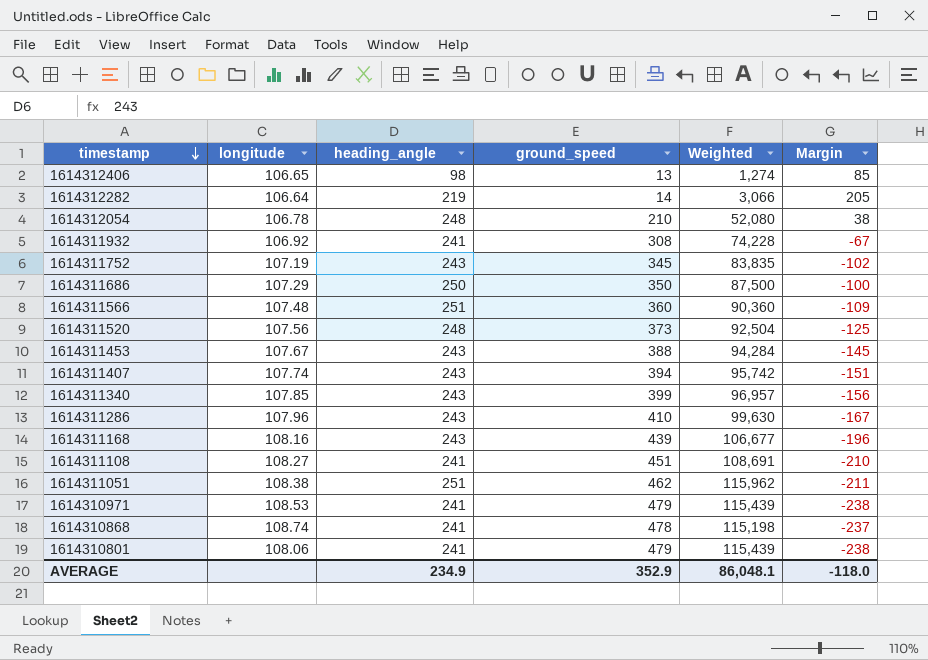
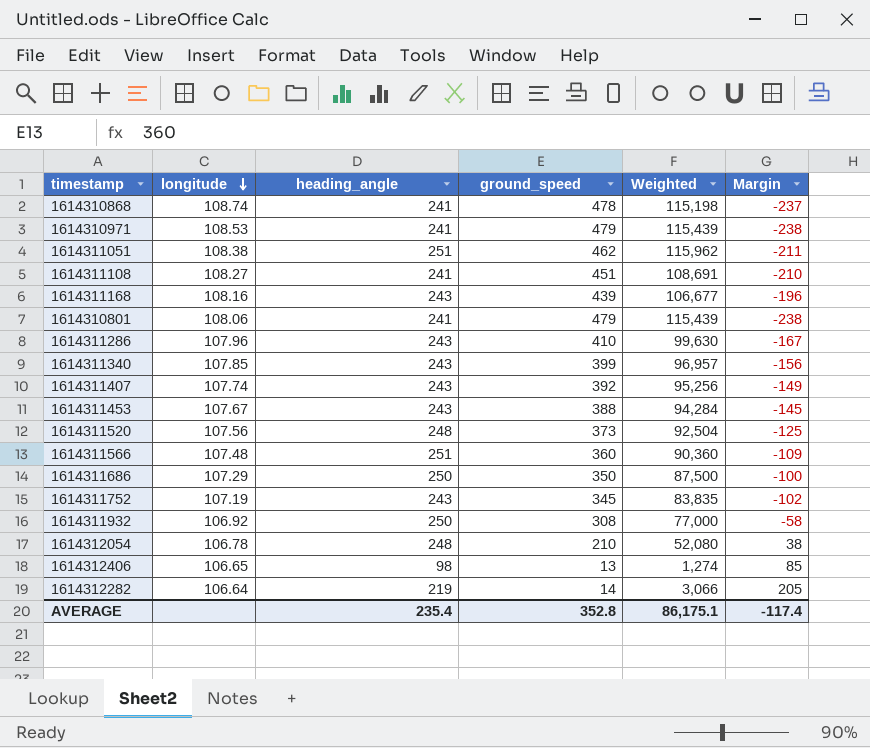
row order: timestamp descending -> longitude descending
1614311407 | ground_speed: 394 -> 392
1614311407 | Weighted: 95,742 -> 95,256
1614311407 | Margin: -151 -> -149
1614311932 | heading_angle: 241 -> 250
1614311932 | Weighted: 74,228 -> 77,000
1614311932 | Margin: -67 -> -58
AVERAGE | heading_angle: 234.9 -> 235.4
AVERAGE | ground_speed: 352.9 -> 352.8
AVERAGE | Weighted: 86,048.1 -> 86,175.1
AVERAGE | Margin: -118.0 -> -117.4

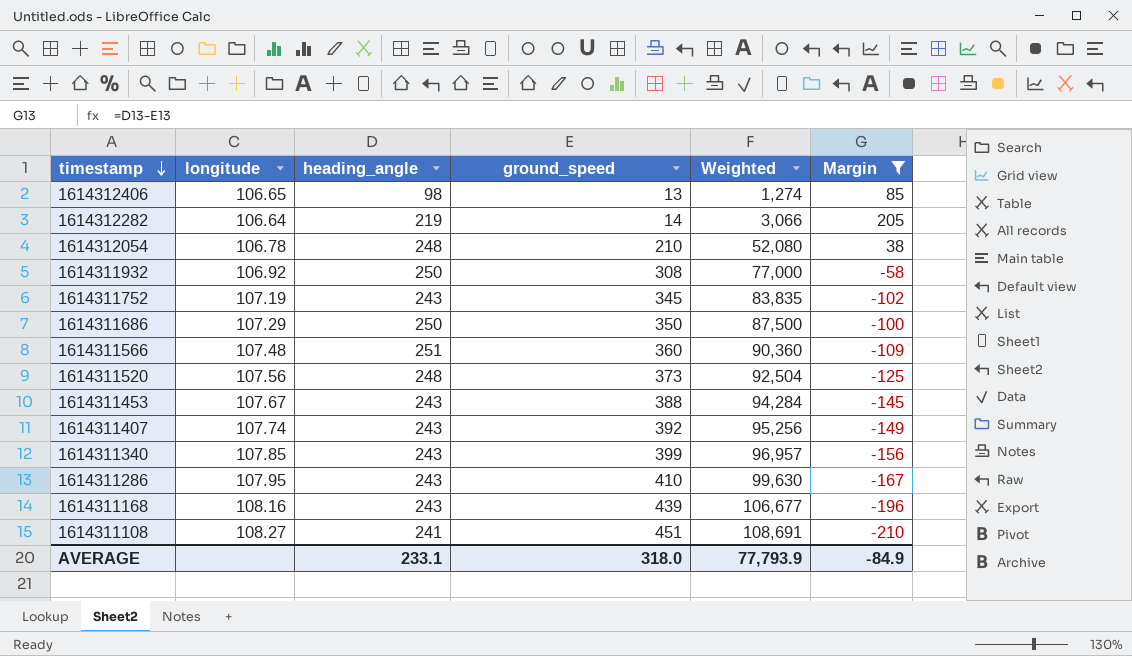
filter: none -> Margin >= -210
row order: longitude descending -> timestamp descending
1614311286 | longitude: 107.96 -> 107.95
AVERAGE | heading_angle: 235.4 -> 233.1
AVERAGE | ground_speed: 352.8 -> 318.0
AVERAGE | Weighted: 86,175.1 -> 77,793.9
AVERAGE | Margin: -117.4 -> -84.9

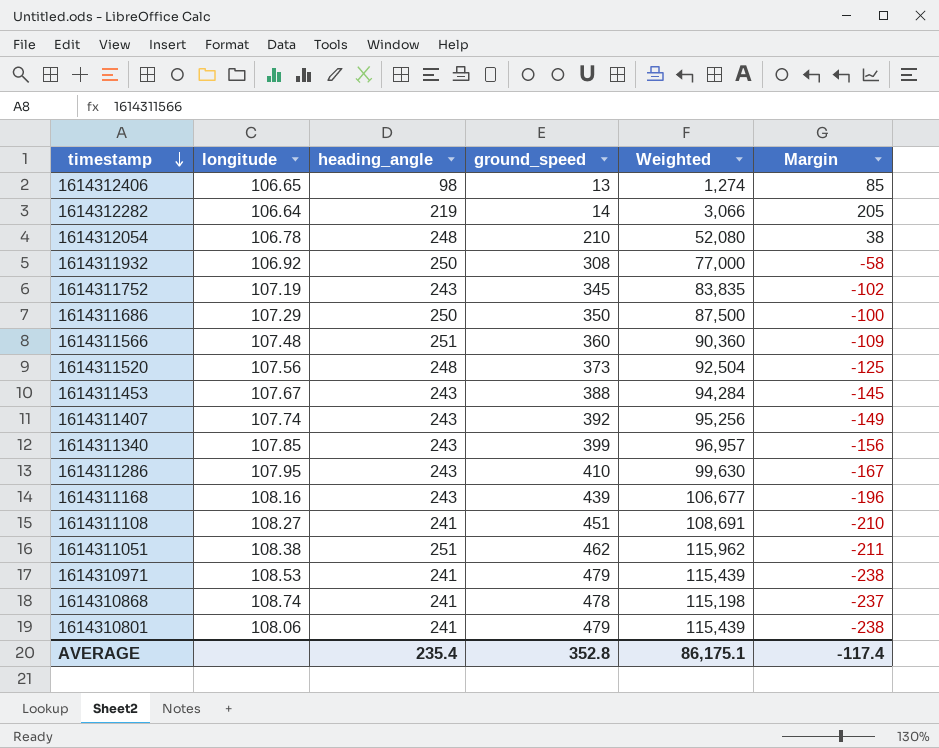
filter: Margin >= -210 -> none
AVERAGE | heading_angle: 233.1 -> 235.4
AVERAGE | ground_speed: 318.0 -> 352.8
AVERAGE | Weighted: 77,793.9 -> 86,175.1
AVERAGE | Margin: -84.9 -> -117.4

